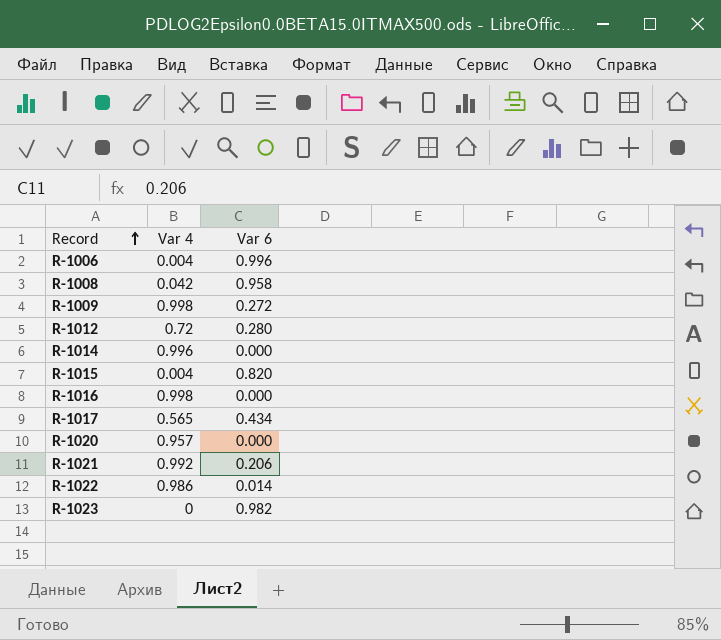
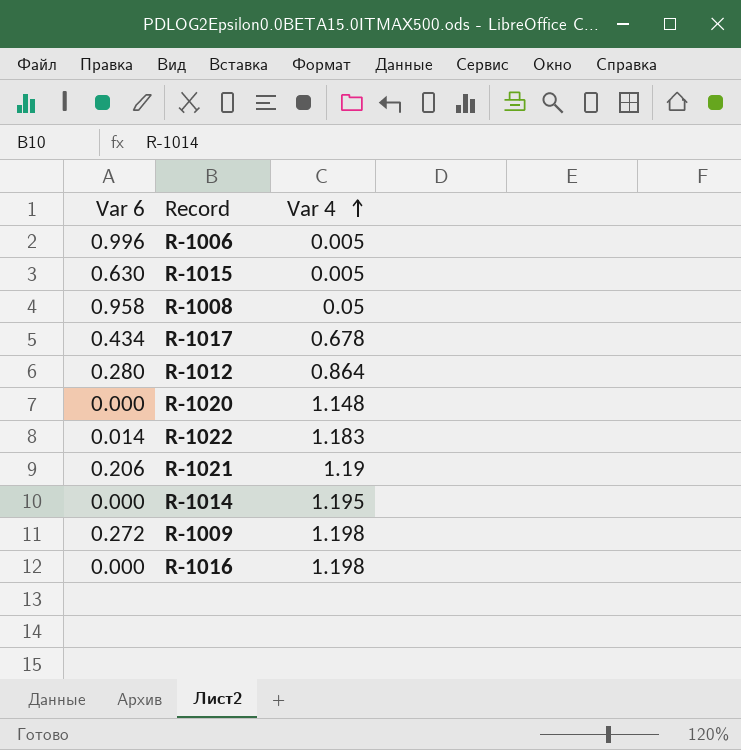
row order: Record ascending -> Var 4 ascending
column Var 6 | position: 3 -> 1
row R-1023: 0 | 0.982 -> none
R-1006 | Var 4: 0.004 -> 0.005
R-1015 | Var 6: 0.820 -> 0.630
R-1015 | Var 4: 0.004 -> 0.005
R-1008 | Var 4: 0.042 -> 0.05
R-1017 | Var 4: 0.565 -> 0.678
R-1012 | Var 4: 0.72 -> 0.864
R-1020 | Var 4: 0.957 -> 1.148
R-1022 | Var 4: 0.986 -> 1.183
R-1021 | Var 4: 0.992 -> 1.19
R-1014 | Var 4: 0.996 -> 1.195
R-1009 | Var 4: 0.998 -> 1.198
R-1016 | Var 4: 0.998 -> 1.198

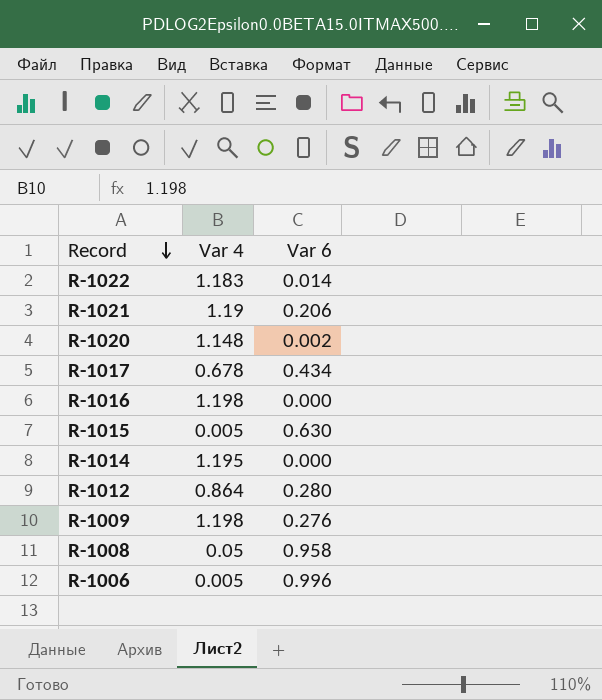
row order: Var 4 ascending -> Record descending
column Var 6 | position: 1 -> 3
R-1020 | Var 6: 0.000 -> 0.002
R-1009 | Var 6: 0.272 -> 0.276

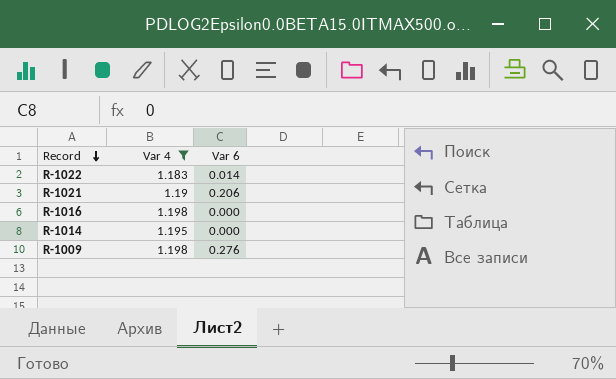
filter: none -> Var 4 >= 1.183

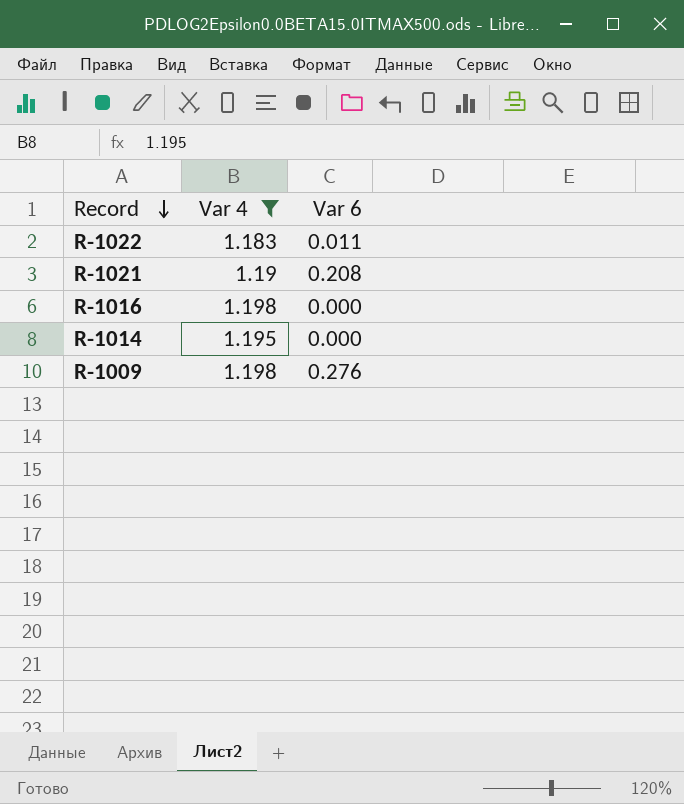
R-1022 | Var 6: 0.014 -> 0.011
R-1021 | Var 6: 0.206 -> 0.208

